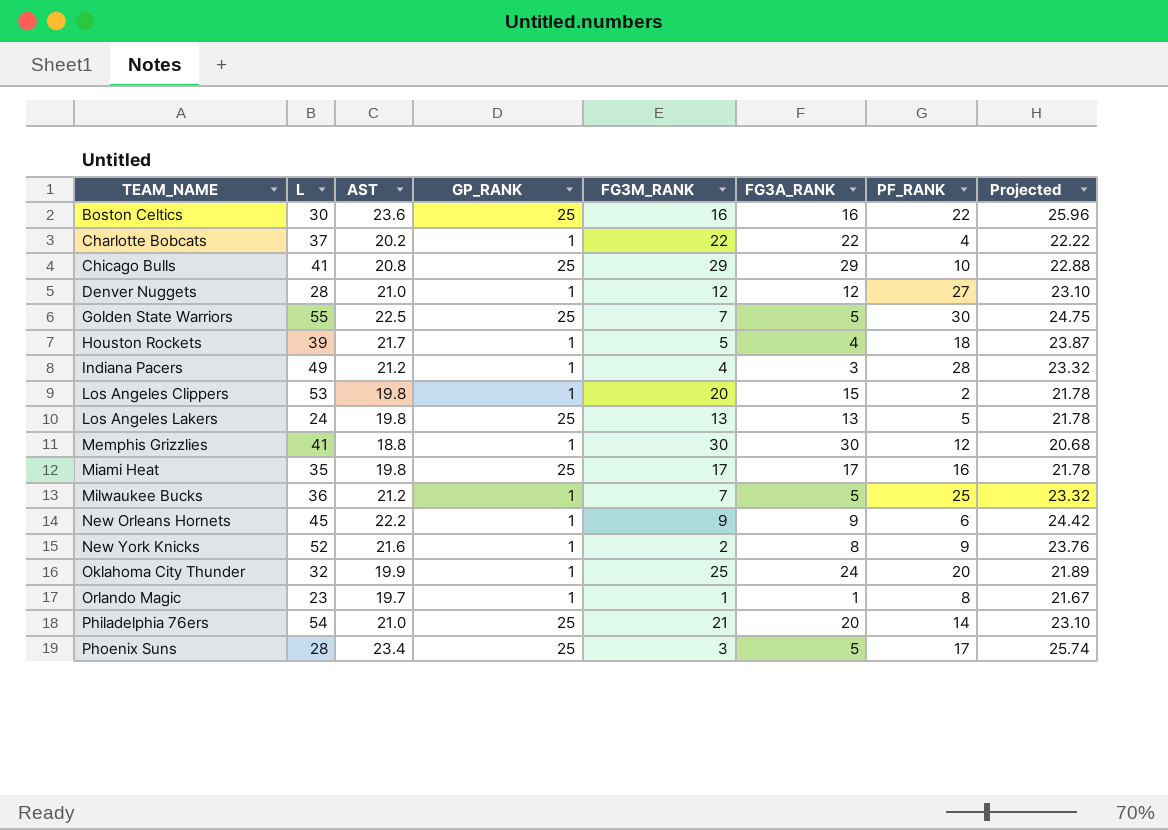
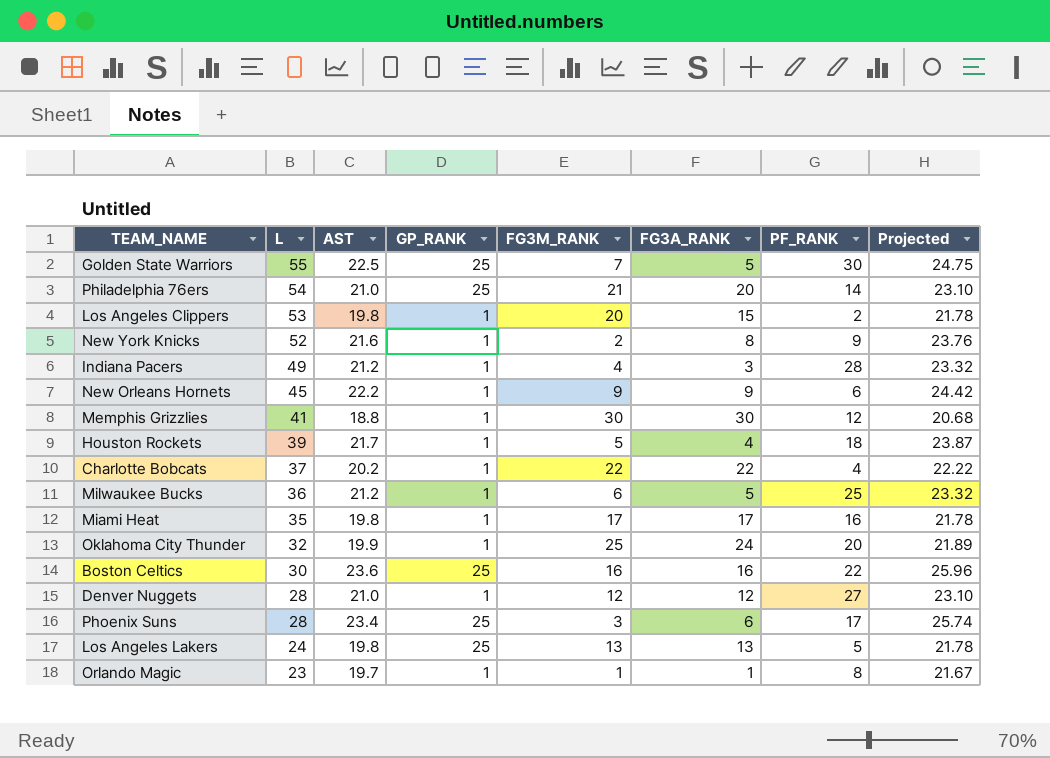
row order: TEAM_NAME ascending -> L descending
row Chicago Bulls: 41 | 20.8 | 25 | 29 | 29 | 10 | 22.88 -> none
Milwaukee Bucks | FG3M_RANK: 7 -> 6
Miami Heat | GP_RANK: 25 -> 1
Phoenix Suns | FG3A_RANK: 5 -> 6

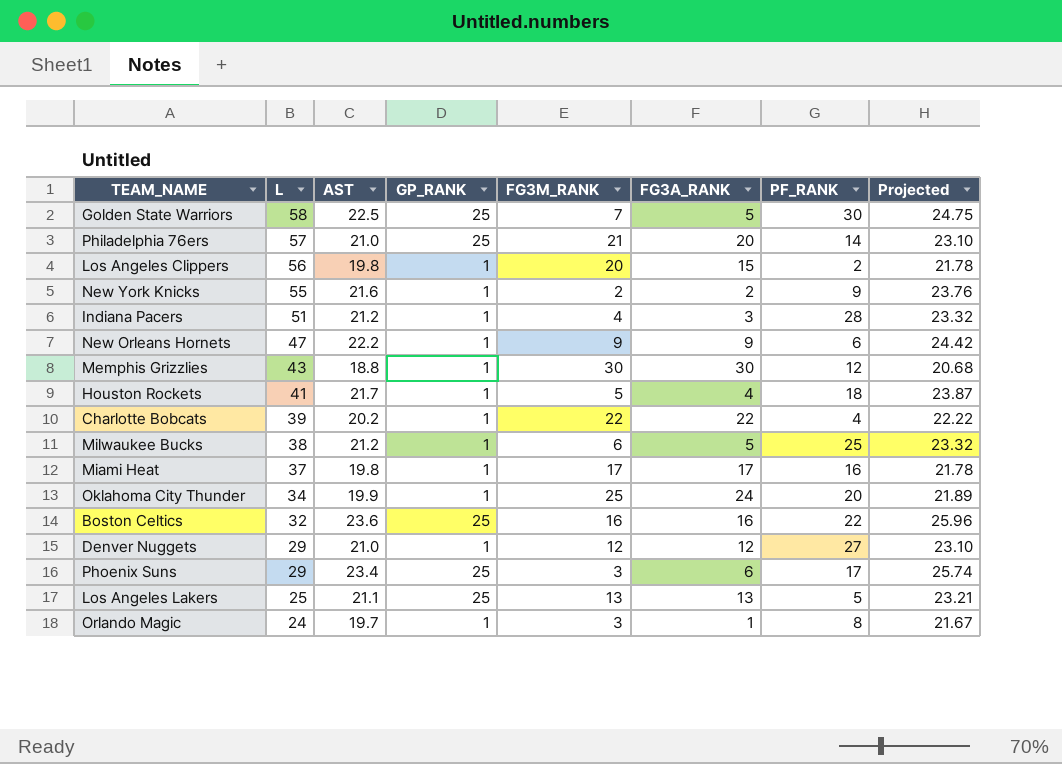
Golden State Warriors | L: 55 -> 58
Philadelphia 76ers | L: 54 -> 57
Los Angeles Clippers | L: 53 -> 56
New York Knicks | L: 52 -> 55
New York Knicks | FG3A_RANK: 8 -> 2
Indiana Pacers | L: 49 -> 51
New Orleans Hornets | L: 45 -> 47
Memphis Grizzlies | L: 41 -> 43
Houston Rockets | L: 39 -> 41
Charlotte Bobcats | L: 37 -> 39
Milwaukee Bucks | L: 36 -> 38
Miami Heat | L: 35 -> 37
Oklahoma City Thunder | L: 32 -> 34
Boston Celtics | L: 30 -> 32
Denver Nuggets | L: 28 -> 29
Phoenix Suns | L: 28 -> 29
Los Angeles Lakers | L: 24 -> 25
Los Angeles Lakers | AST: 19.8 -> 21.1
Los Angeles Lakers | Projected: 21.78 -> 23.21
Orlando Magic | L: 23 -> 24
Orlando Magic | FG3M_RANK: 1 -> 3

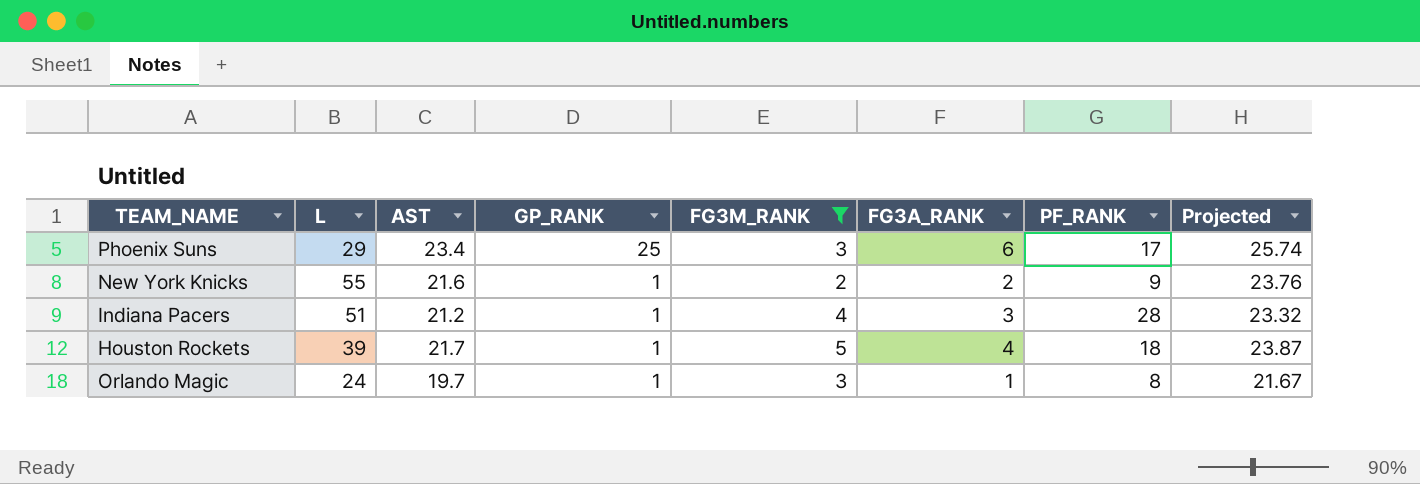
filter: none -> FG3M_RANK <= 5
row order: L descending -> GP_RANK descending
Houston Rockets | L: 41 -> 39

